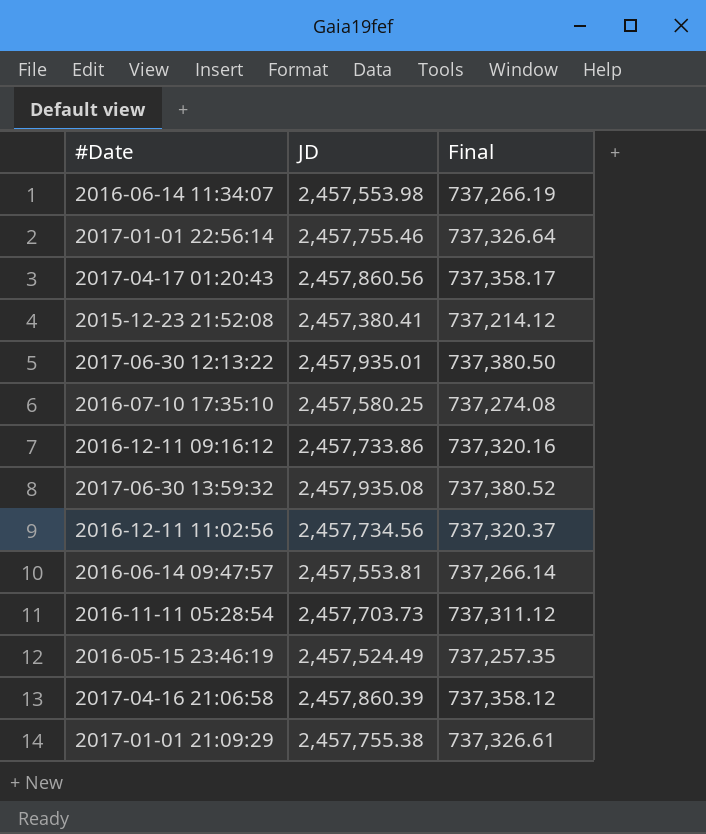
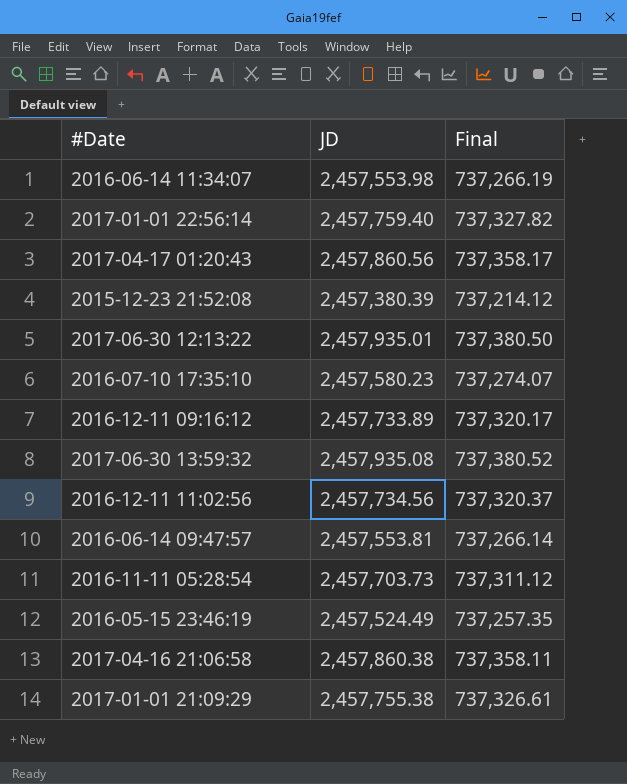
2017-01-01 22:56:14 | JD: 2,457,755.46 -> 2,457,759.40
2017-01-01 22:56:14 | Final: 737,326.64 -> 737,327.82
2015-12-23 21:52:08 | JD: 2,457,380.41 -> 2,457,380.39
2016-07-10 17:35:10 | JD: 2,457,580.25 -> 2,457,580.23
2016-07-10 17:35:10 | Final: 737,274.08 -> 737,274.07
2016-12-11 09:16:12 | JD: 2,457,733.86 -> 2,457,733.89
2016-12-11 09:16:12 | Final: 737,320.16 -> 737,320.17
2017-04-16 21:06:58 | JD: 2,457,860.39 -> 2,457,860.38
2017-04-16 21:06:58 | Final: 737,358.12 -> 737,358.11

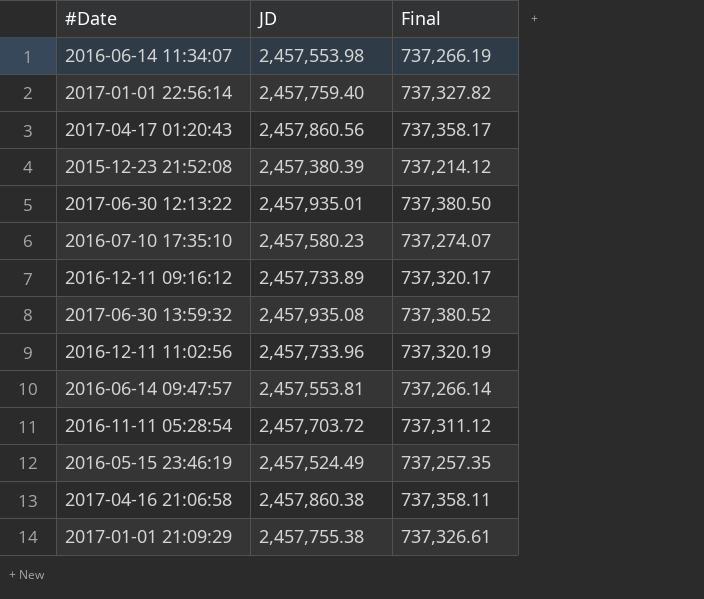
2016-12-11 11:02:56 | JD: 2,457,734.56 -> 2,457,733.96
2016-12-11 11:02:56 | Final: 737,320.37 -> 737,320.19
2016-11-11 05:28:54 | JD: 2,457,703.73 -> 2,457,703.72

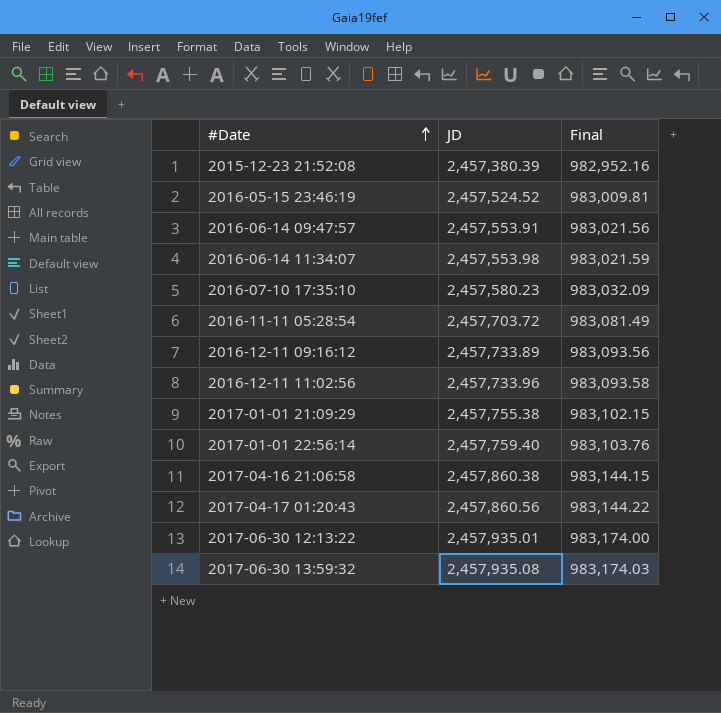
row order: none -> #Date ascending
column Final | formula: [JD] * 0.3 -> [JD] * 0.4
2016-05-15 23:46:19 | JD: 2,457,524.49 -> 2,457,524.52
2016-06-14 09:47:57 | JD: 2,457,553.81 -> 2,457,553.91

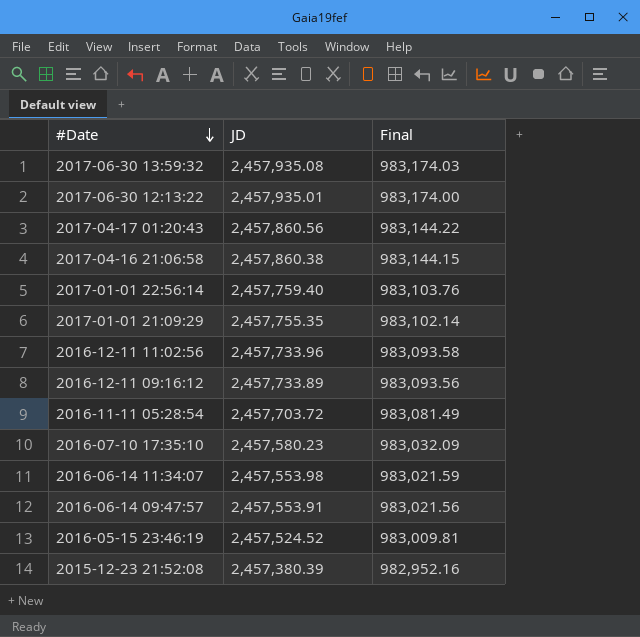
row order: #Date ascending -> #Date descending
2017-01-01 21:09:29 | JD: 2,457,755.38 -> 2,457,755.35
2017-01-01 21:09:29 | Final: 983,102.15 -> 983,102.14

